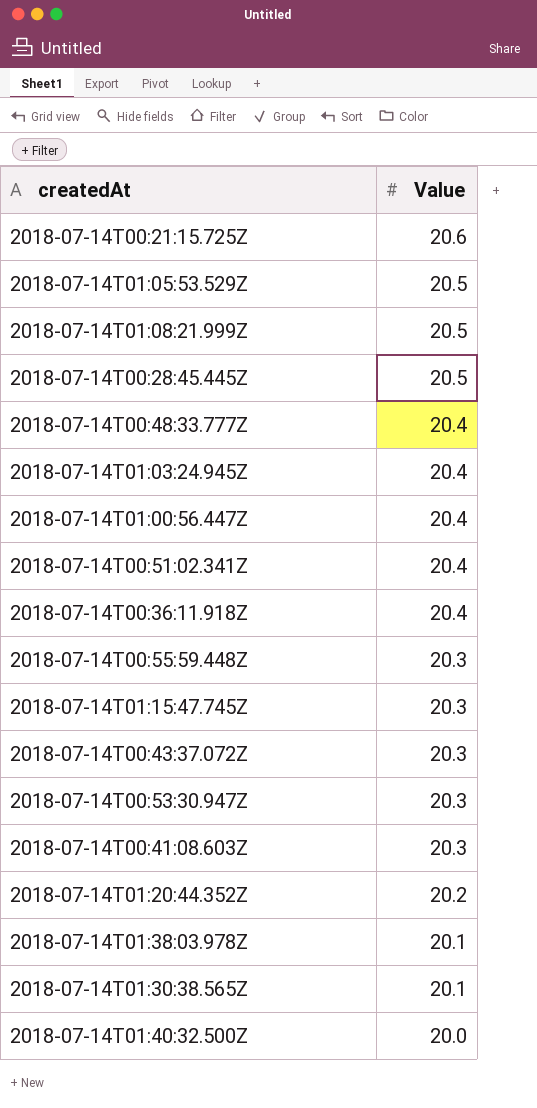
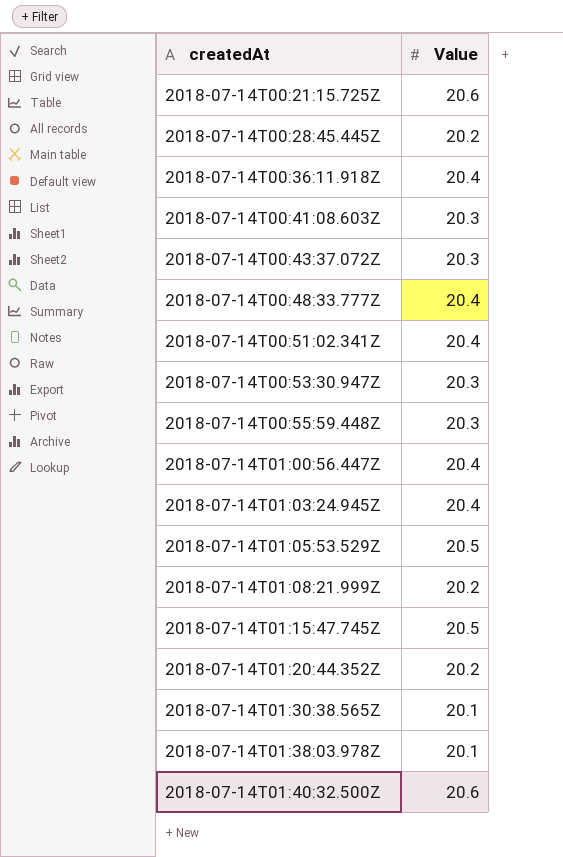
row order: Value descending -> createdAt ascending
2018-07-14T00:28:45.445Z | Value: 20.5 -> 20.2
2018-07-14T01:08:21.999Z | Value: 20.5 -> 20.2
2018-07-14T01:15:47.745Z | Value: 20.3 -> 20.5
2018-07-14T01:40:32.500Z | Value: 20.0 -> 20.6

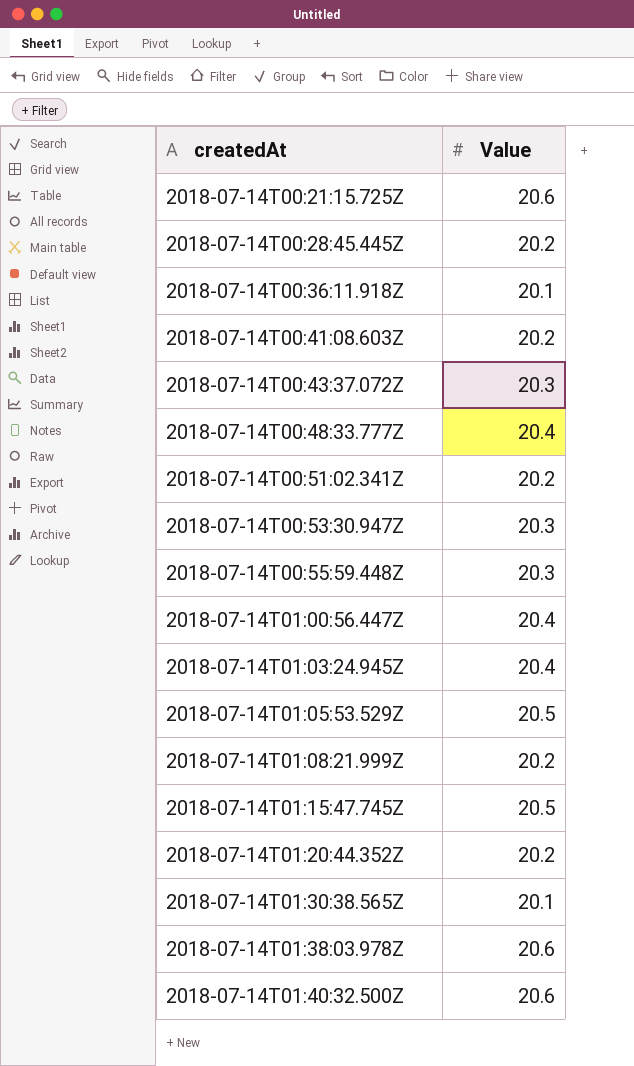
2018-07-14T00:36:11.918Z | Value: 20.4 -> 20.1
2018-07-14T00:41:08.603Z | Value: 20.3 -> 20.2
2018-07-14T00:51:02.341Z | Value: 20.4 -> 20.2
2018-07-14T01:38:03.978Z | Value: 20.1 -> 20.6

